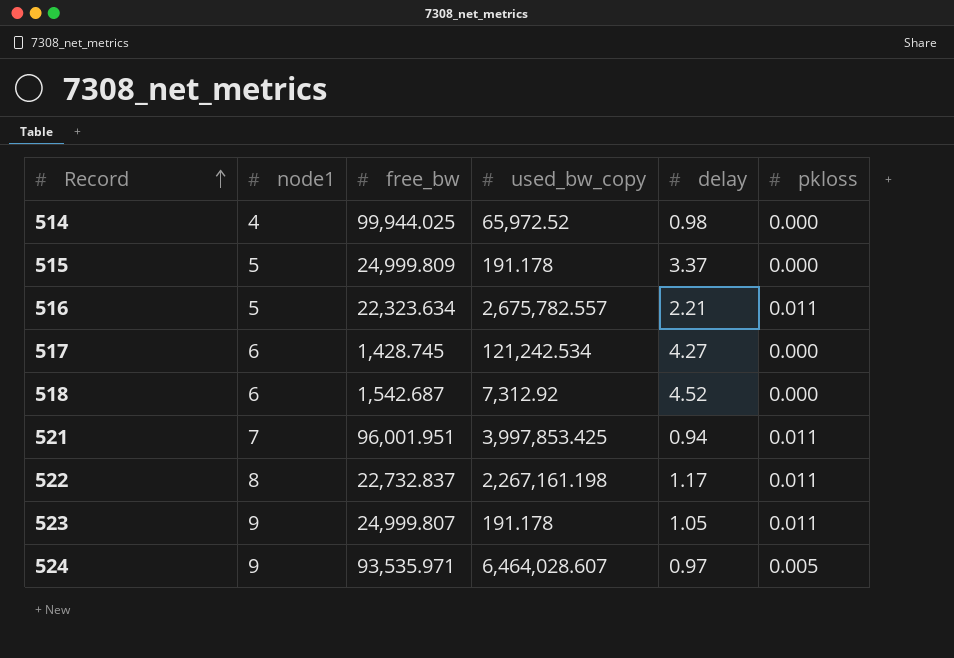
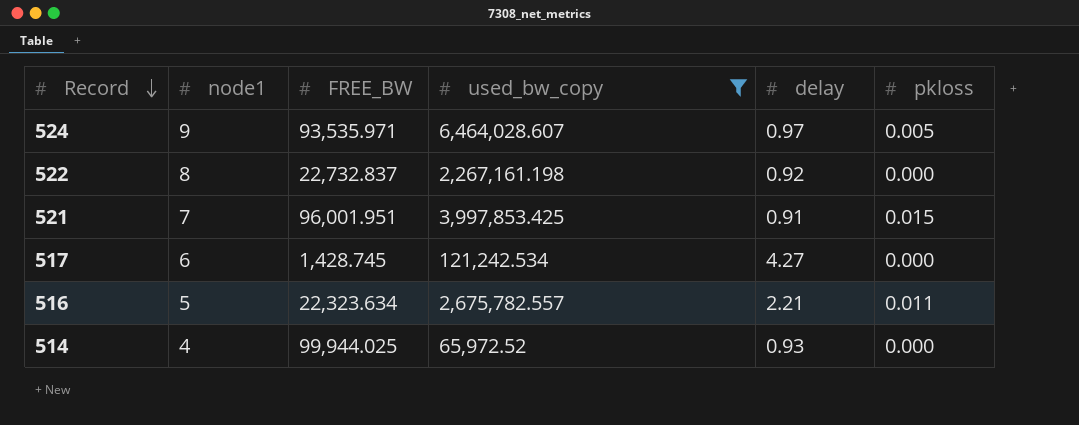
filter: none -> used_bw_copy >= 65,972.52
row order: Record ascending -> Record descending
column name: free_bw -> FREE_BW
522 | delay: 1.17 -> 0.92
522 | pkloss: 0.011 -> 0.000
521 | delay: 0.94 -> 0.91
521 | pkloss: 0.011 -> 0.015
514 | delay: 0.98 -> 0.93

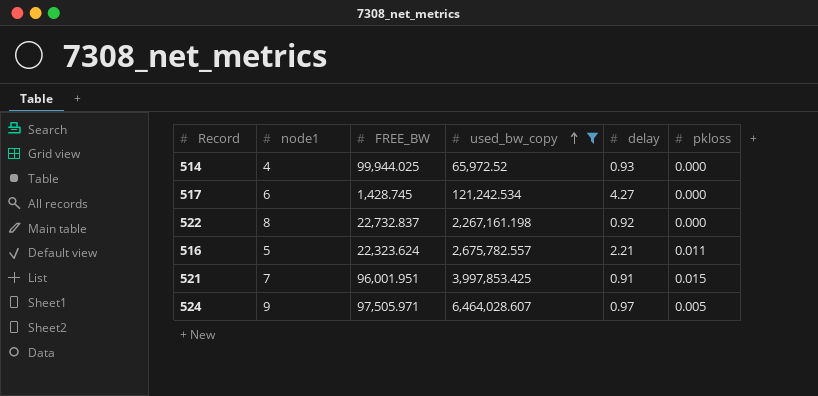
row order: Record descending -> used_bw_copy ascending
516 | FREE_BW: 22,323.634 -> 22,323.624
524 | FREE_BW: 93,535.971 -> 97,505.971

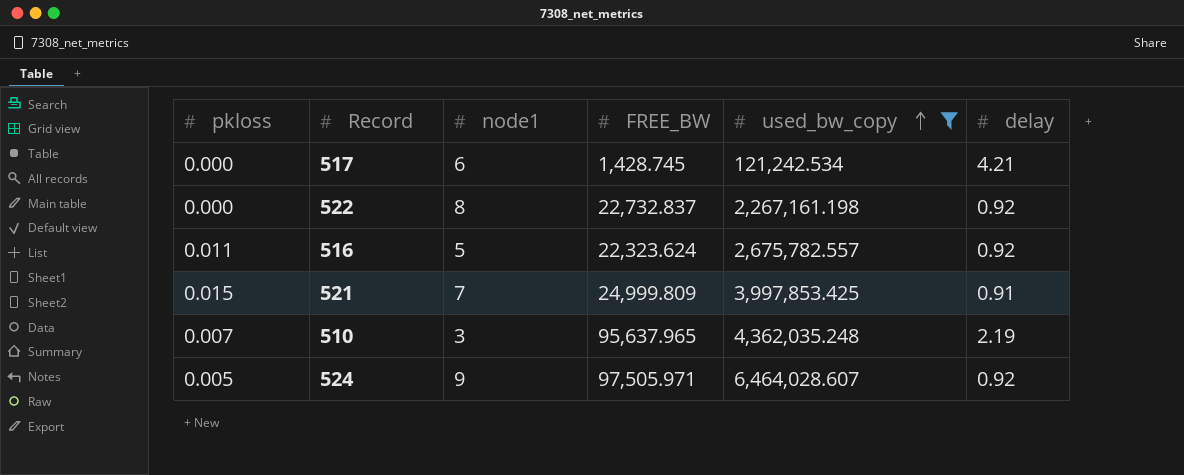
column pkloss | position: 6 -> 1
row 514: 4 | 99,944.025 | 65,972.52 | 0.93 | 0.000 -> none
517 | delay: 4.27 -> 4.21
516 | delay: 2.21 -> 0.92
521 | FREE_BW: 96,001.951 -> 24,999.809
row 510: none -> 0.007 | 3 | 95,637.965 | 4,362,035.248 | 2.19
524 | delay: 0.97 -> 0.92

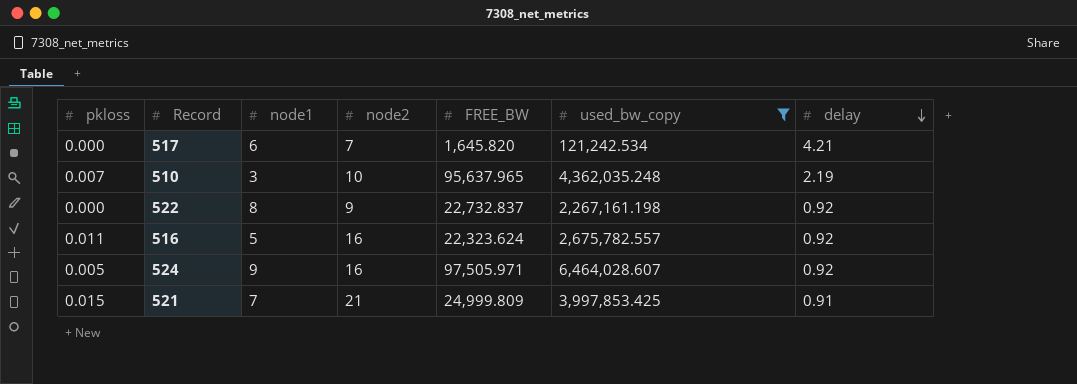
row order: used_bw_copy ascending -> delay descending
column node2 | position: none -> 4
517 | FREE_BW: 1,428.745 -> 1,645.820

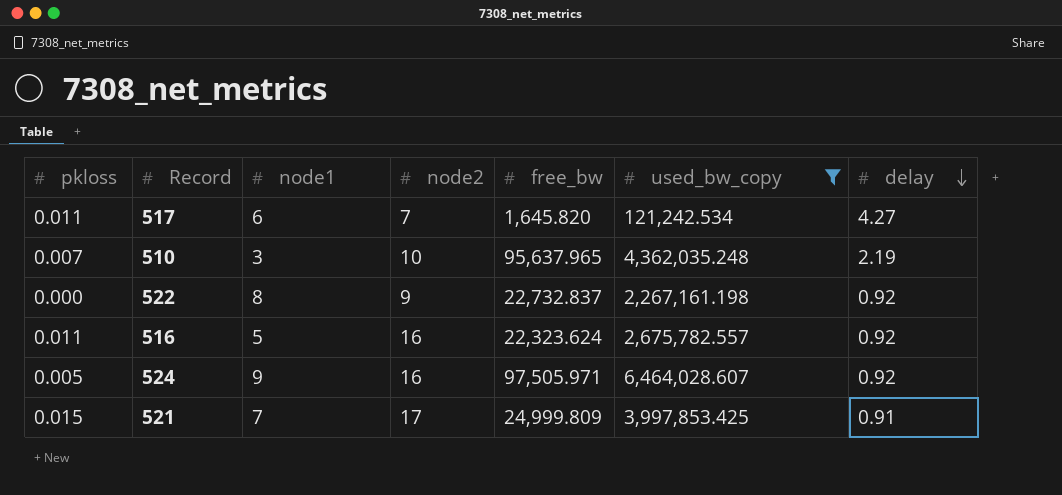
column name: FREE_BW -> free_bw
517 | pkloss: 0.000 -> 0.011
517 | delay: 4.21 -> 4.27
521 | node2: 21 -> 17

